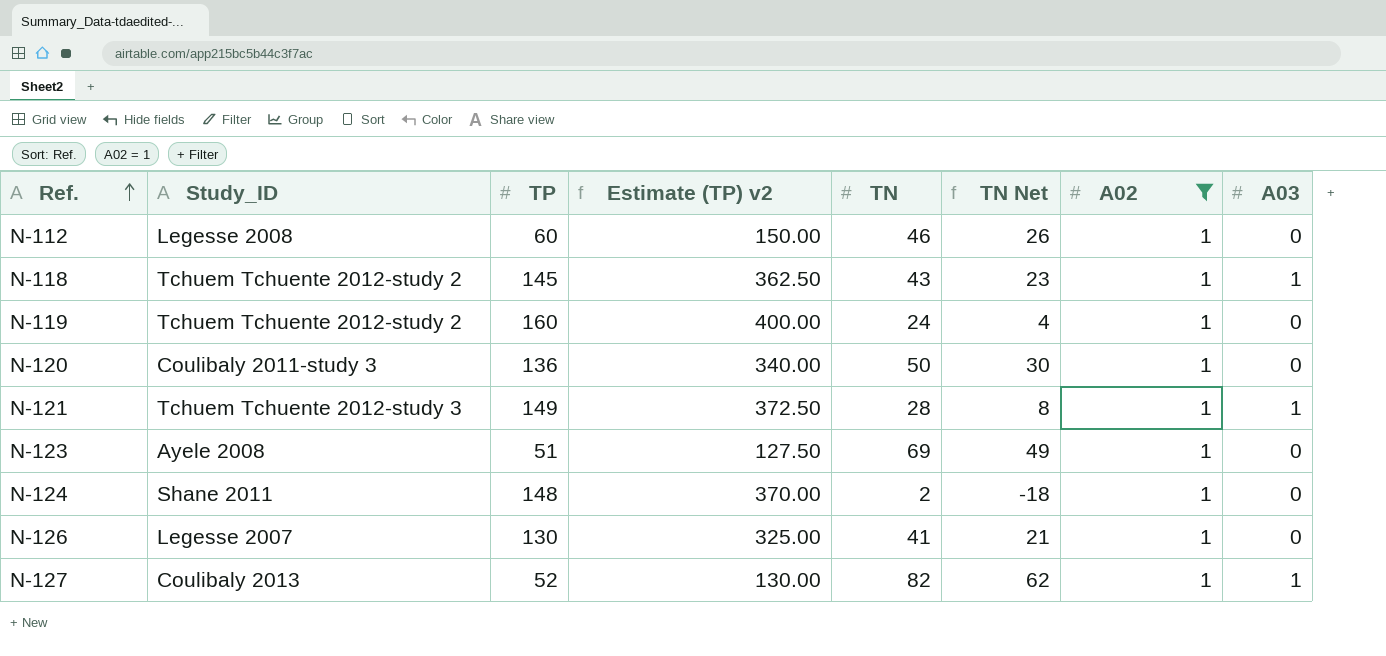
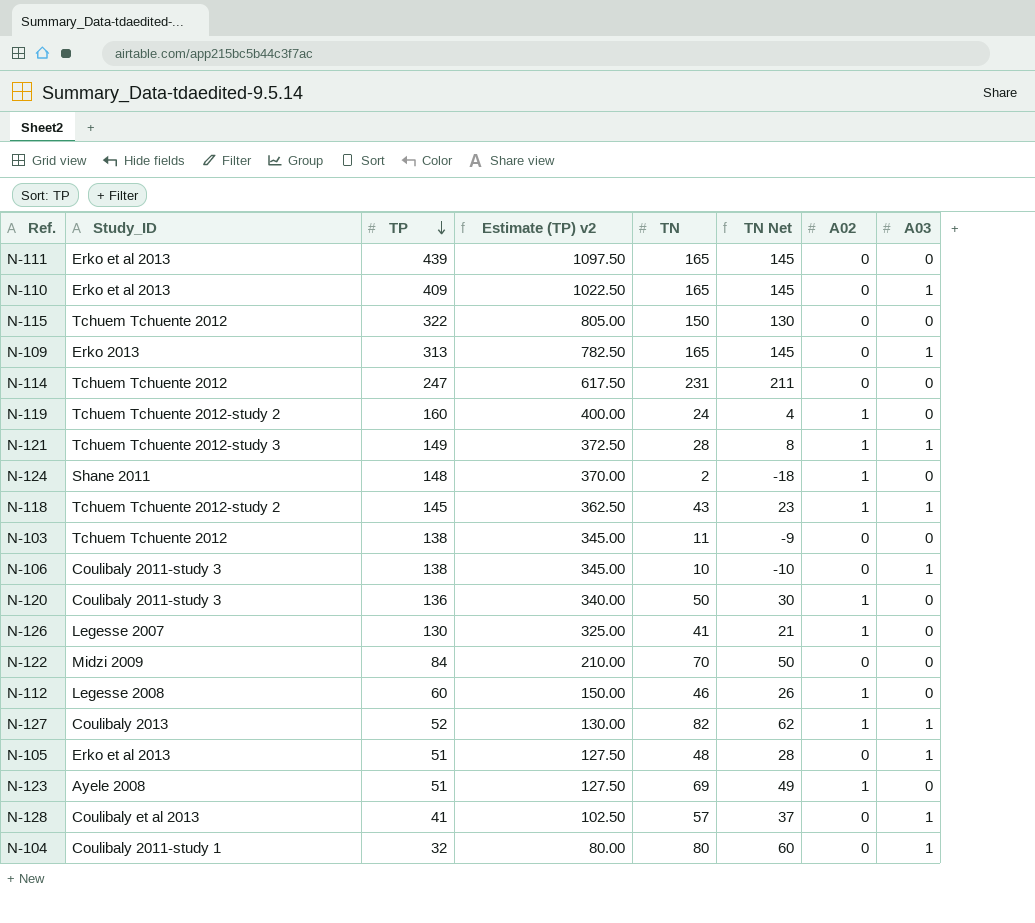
filter: A02 = 1 -> none
row order: Ref. ascending -> TP descending

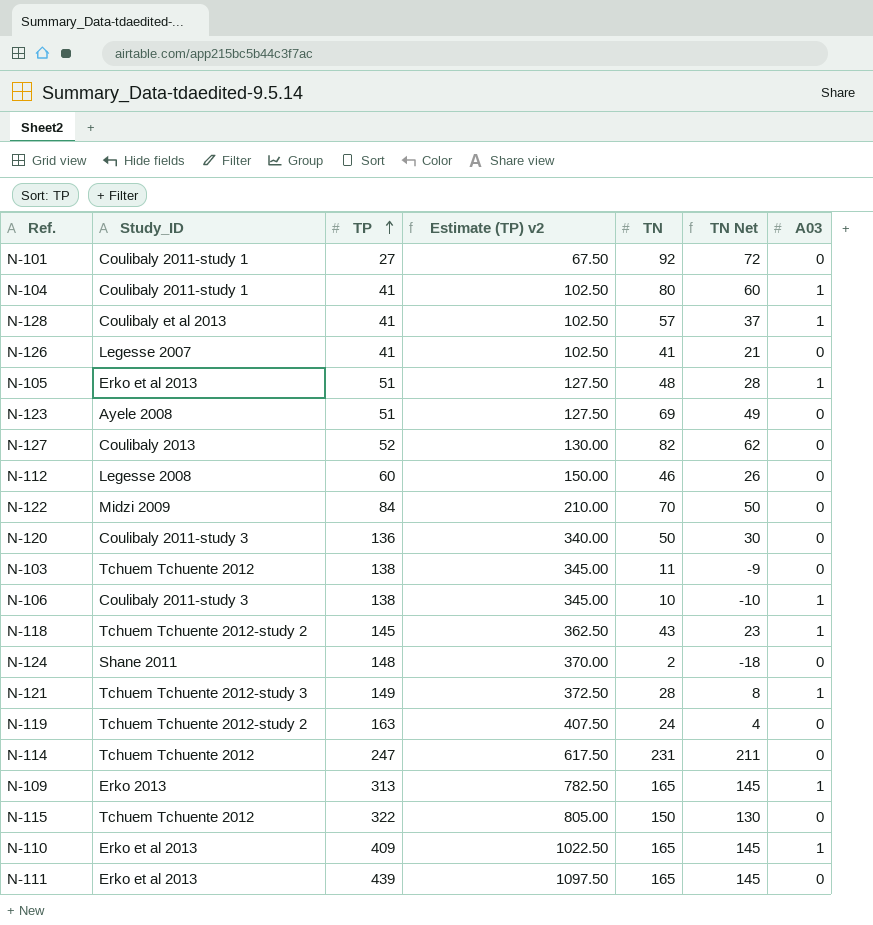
row order: TP descending -> TP ascending
column A02 | position: 7 -> none
row N-101: none -> Coulibaly 2011-study 1 | 27 | 67.50 | 92 | 72 | 0
N-104 | TP: 32 -> 41
N-104 | Estimate (TP) v2: 80.00 -> 102.50
N-126 | TP: 130 -> 41
N-126 | Estimate (TP) v2: 325.00 -> 102.50
N-127 | A03: 1 -> 0
N-119 | TP: 160 -> 163
N-119 | Estimate (TP) v2: 400.00 -> 407.50

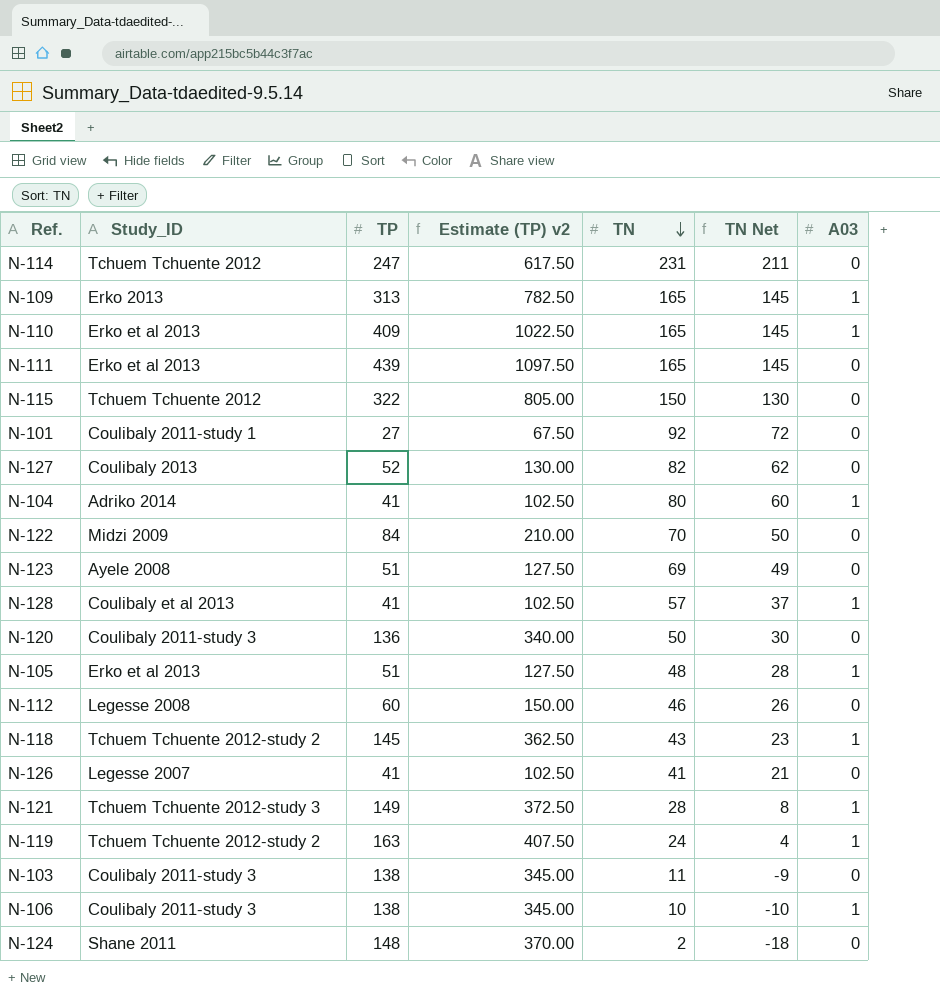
row order: TP ascending -> TN descending
N-104 | Study_ID: Coulibaly 2011-study 1 -> Adriko 2014
N-119 | A03: 0 -> 1
N-103 | Study_ID: Tchuem Tchuente 2012 -> Coulibaly 2011-study 3

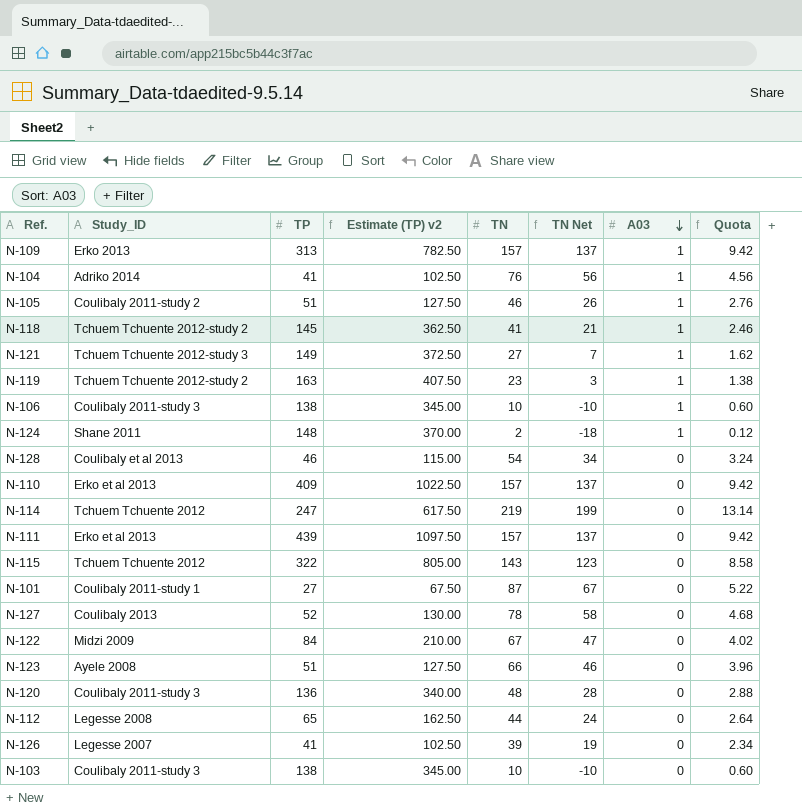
row order: TN descending -> A03 descending
column Quota | formula: none -> [TN] * 0.06
N-109 | TN: 165 -> 157
N-109 | TN Net: 145 -> 137
N-104 | TN: 80 -> 76
N-104 | TN Net: 60 -> 56
N-105 | Study_ID: Erko et al 2013 -> Coulibaly 2011-study 2
N-105 | TN: 48 -> 46
N-105 | TN Net: 28 -> 26
N-118 | TN: 43 -> 41
N-118 | TN Net: 23 -> 21
N-121 | TN: 28 -> 27
N-121 | TN Net: 8 -> 7
N-119 | TN: 24 -> 23
N-119 | TN Net: 4 -> 3
N-124 | A03: 0 -> 1
N-128 | TP: 41 -> 46
N-128 | Estimate (TP) v2: 102.50 -> 115.00
N-128 | TN: 57 -> 54
N-128 | TN Net: 37 -> 34
N-128 | A03: 1 -> 0
N-110 | TN: 165 -> 157
N-110 | TN Net: 145 -> 137
N-110 | A03: 1 -> 0
N-114 | TN: 231 -> 219
N-114 | TN Net: 211 -> 199
N-111 | TN: 165 -> 157
N-111 | TN Net: 145 -> 137
N-115 | TN: 150 -> 143
N-115 | TN Net: 130 -> 123
N-101 | TN: 92 -> 87
N-101 | TN Net: 72 -> 67
N-127 | TN: 82 -> 78
N-127 | TN Net: 62 -> 58
N-122 | TN: 70 -> 67
N-122 | TN Net: 50 -> 47
N-123 | TN: 69 -> 66
N-123 | TN Net: 49 -> 46
N-120 | TN: 50 -> 48
N-120 | TN Net: 30 -> 28
N-112 | TP: 60 -> 65
N-112 | Estimate (TP) v2: 150.00 -> 162.50
N-112 | TN: 46 -> 44
N-112 | TN Net: 26 -> 24
N-126 | TN: 41 -> 39
N-126 | TN Net: 21 -> 19
N-103 | TN: 11 -> 10
N-103 | TN Net: -9 -> -10

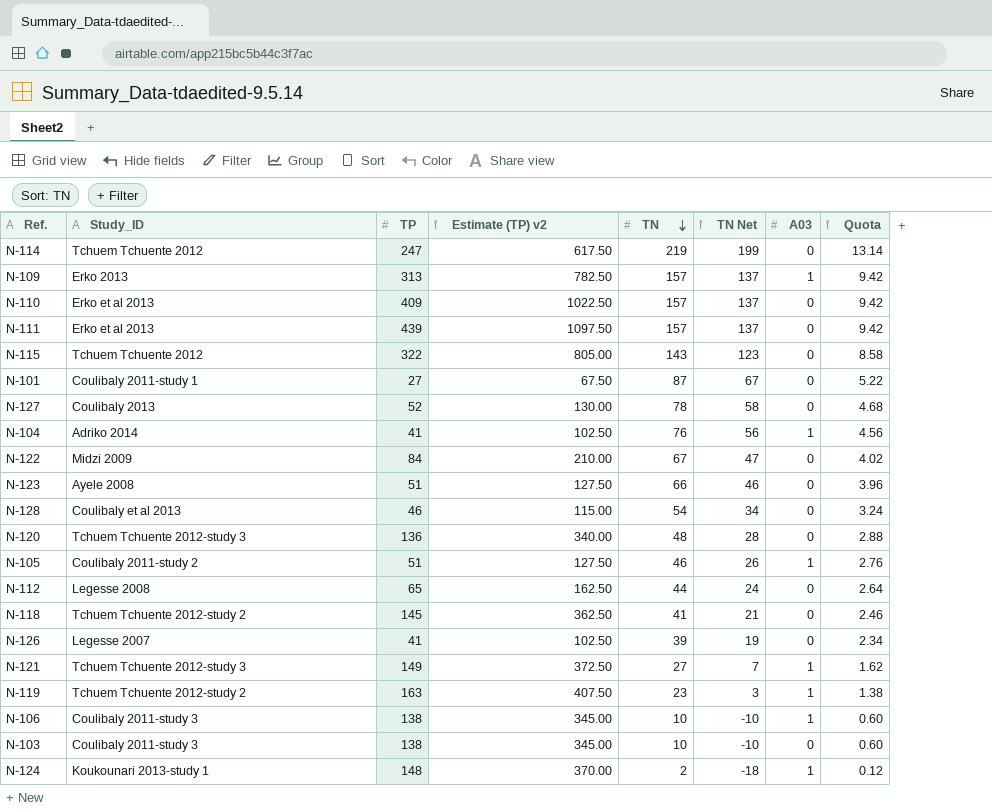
row order: A03 descending -> TN descending
N-120 | Study_ID: Coulibaly 2011-study 3 -> Tchuem Tchuente 2012-study 3
N-118 | A03: 1 -> 0
N-124 | Study_ID: Shane 2011 -> Koukounari 2013-study 1

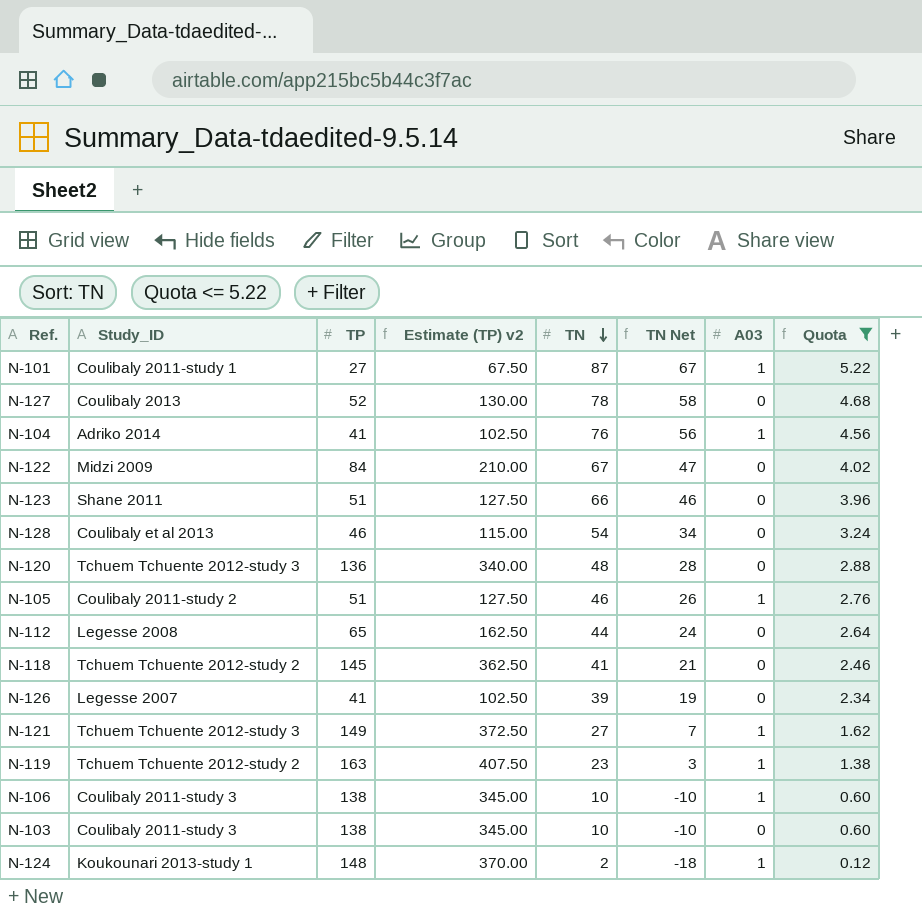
filter: none -> Quota <= 5.22
N-101 | A03: 0 -> 1
N-123 | Study_ID: Ayele 2008 -> Shane 2011

